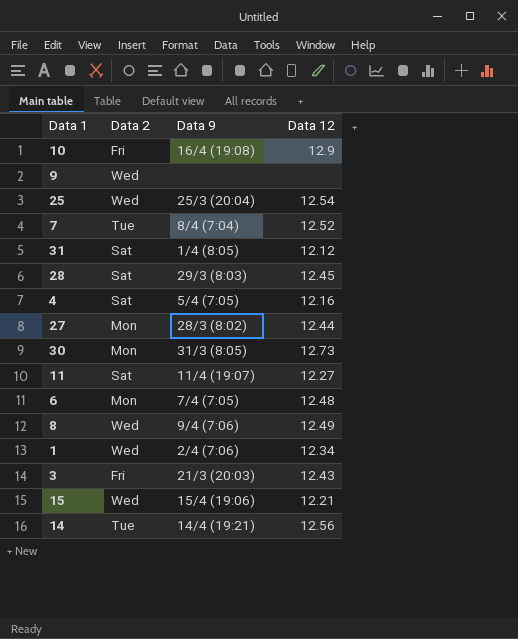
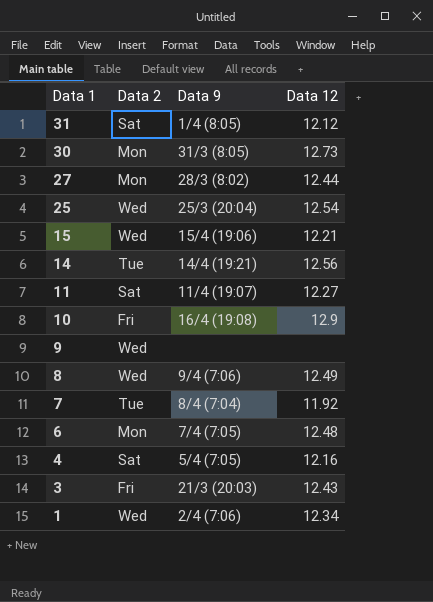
row order: none -> Data 1 descending
row 28: Sat | 29/3 (8:03) | 12.45 -> none
7 | Data 12: 12.52 -> 11.92

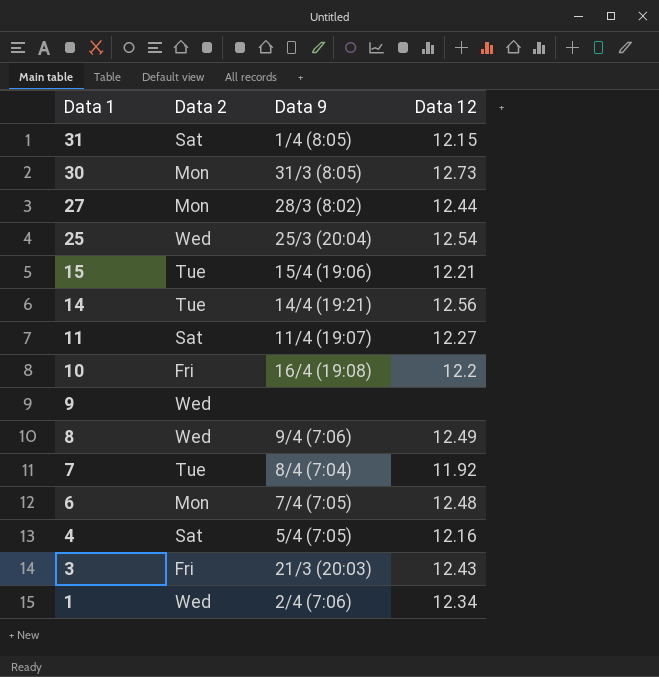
31 | Data 12: 12.12 -> 12.15
15 | Data 2: Wed -> Tue
10 | Data 12: 12.9 -> 12.2

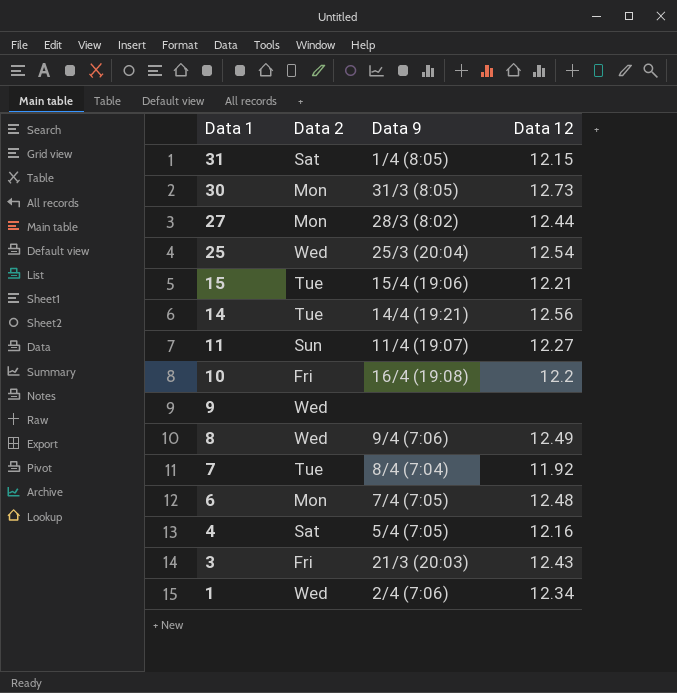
11 | Data 2: Sat -> Sun

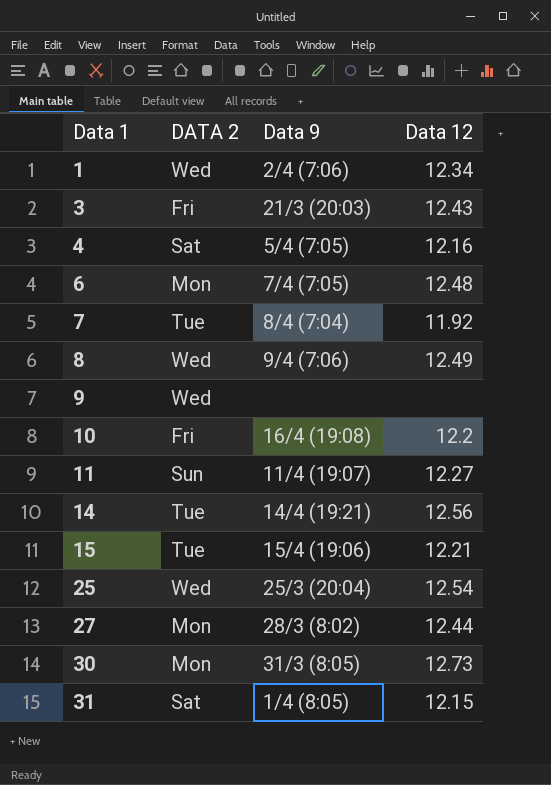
row order: Data 1 descending -> Data 1 ascending
column name: Data 2 -> DATA 2

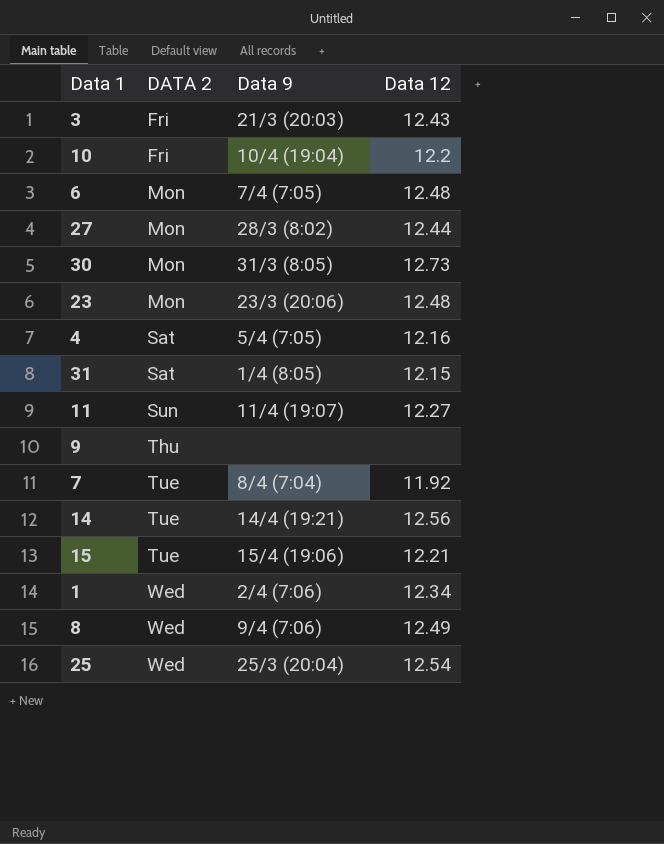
row order: Data 1 ascending -> DATA 2 ascending
10 | Data 9: 16/4 (19:08) -> 10/4 (19:04)
row 23: none -> Mon | 23/3 (20:06) | 12.48
9 | DATA 2: Wed -> Thu

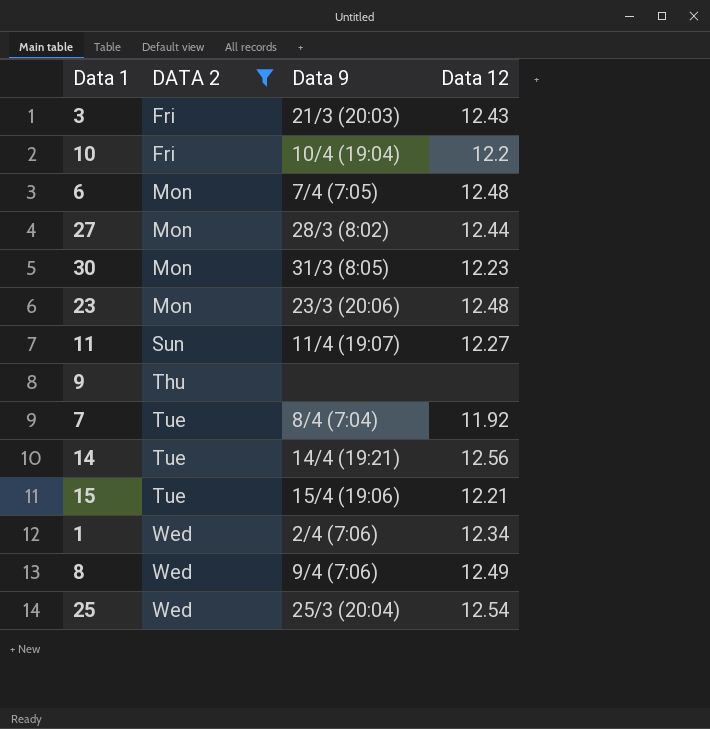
filter: none -> DATA 2 != Sat
30 | Data 12: 12.73 -> 12.23

